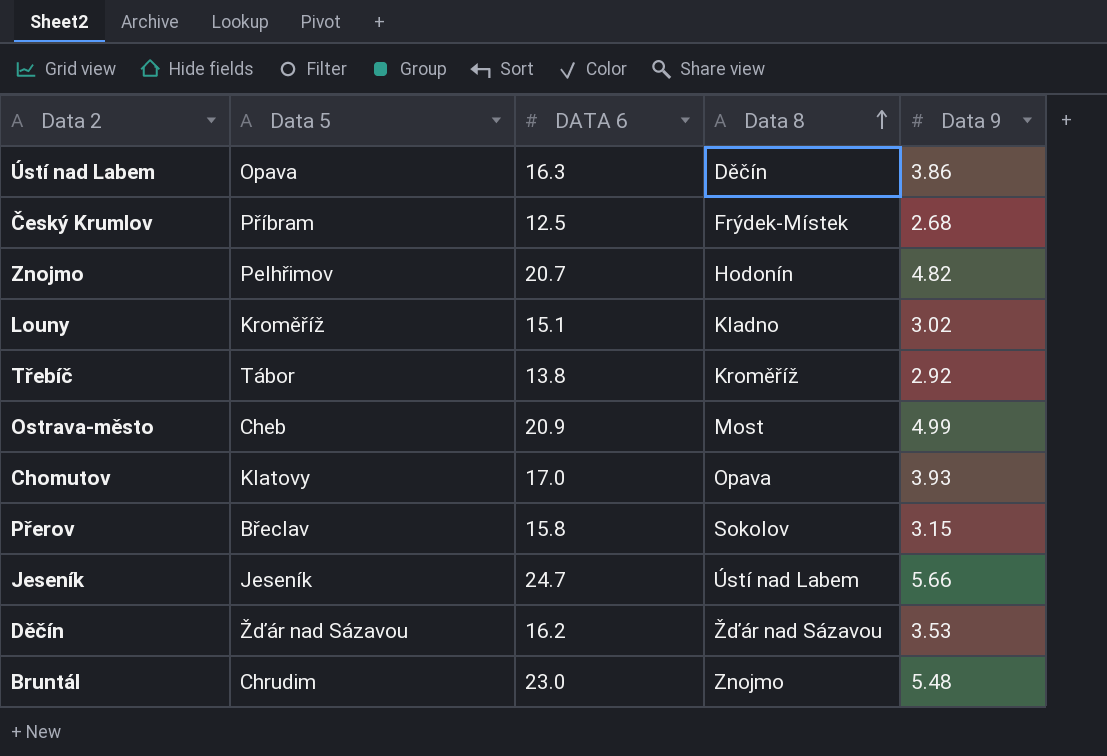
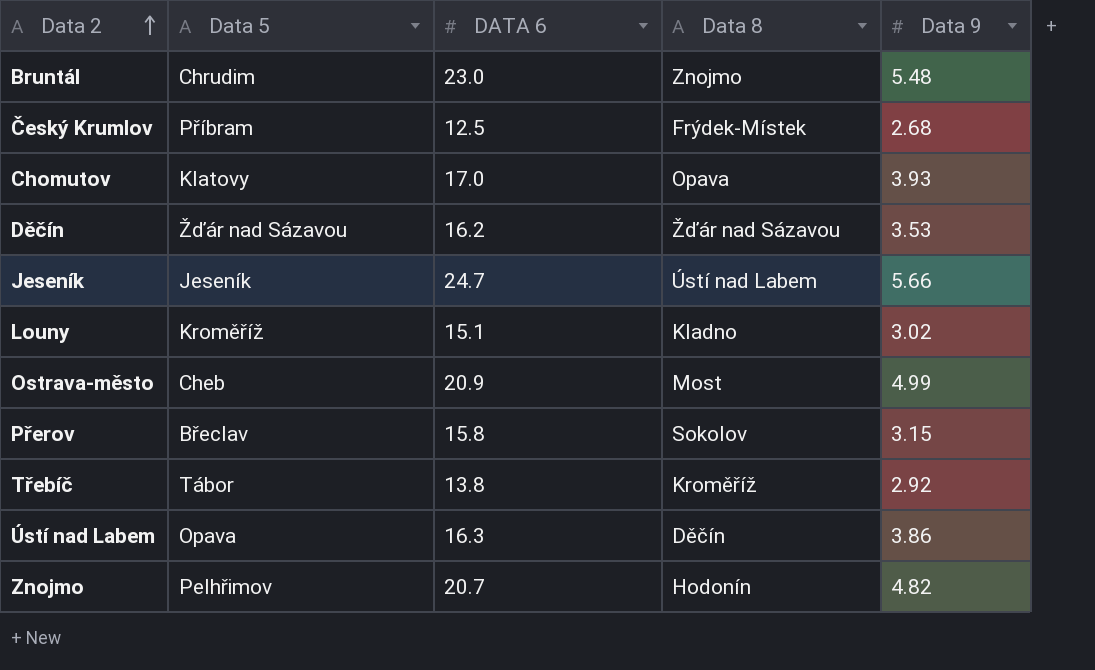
row order: Data 8 ascending -> Data 2 ascending

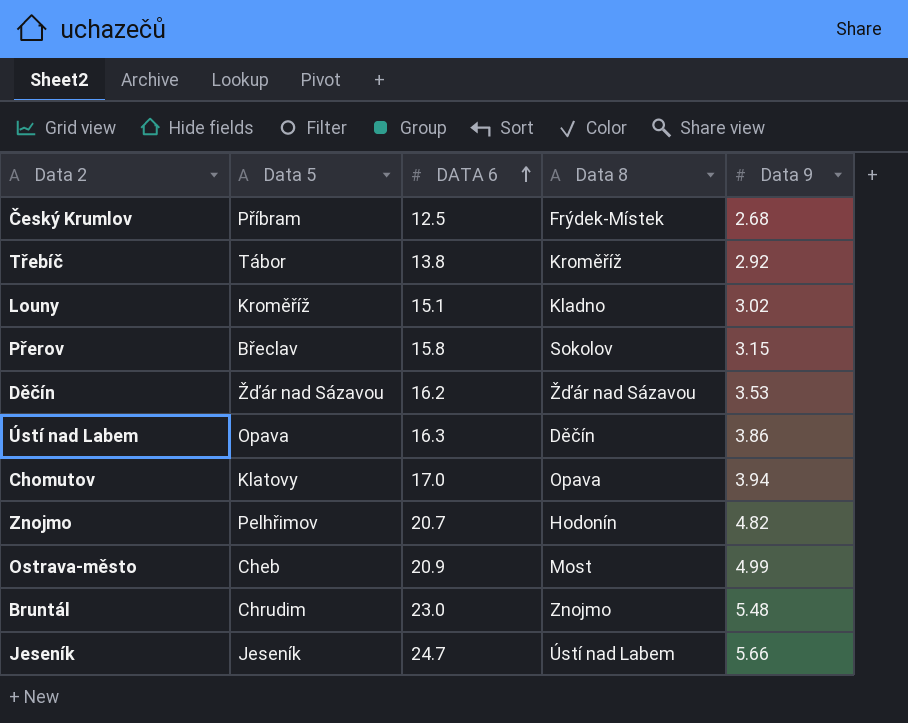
row order: Data 2 ascending -> DATA 6 ascending
Chomutov | Data 9: 3.93 -> 3.94

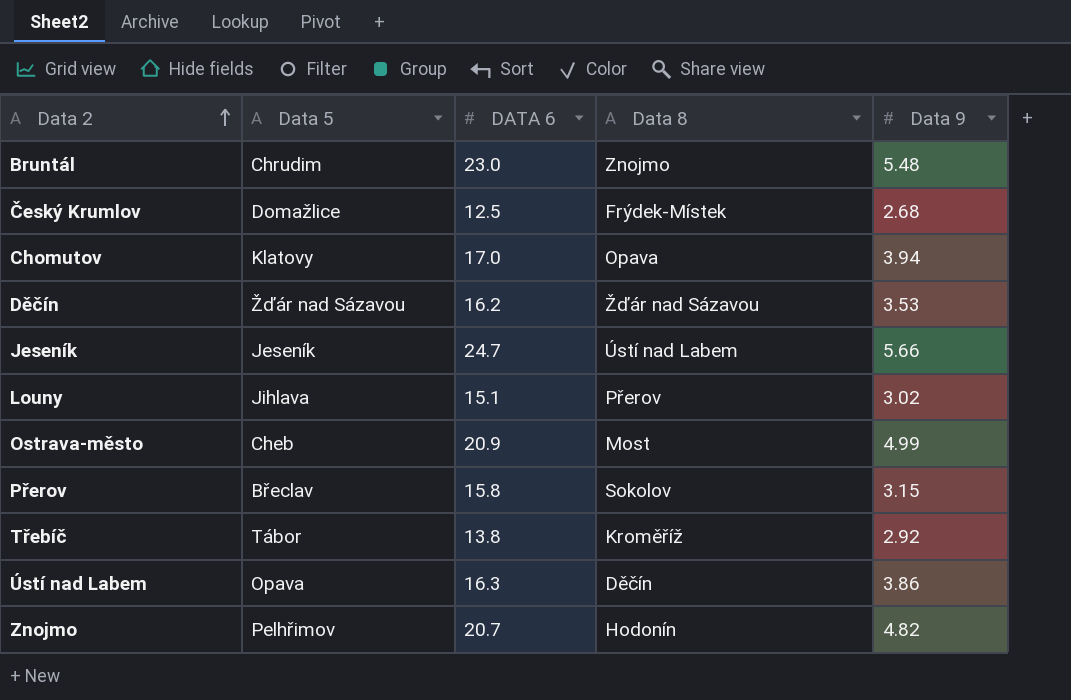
row order: DATA 6 ascending -> Data 2 ascending
Český Krumlov | Data 5: Příbram -> Domažlice
Louny | Data 5: Kroměříž -> Jihlava
Louny | Data 8: Kladno -> Přerov

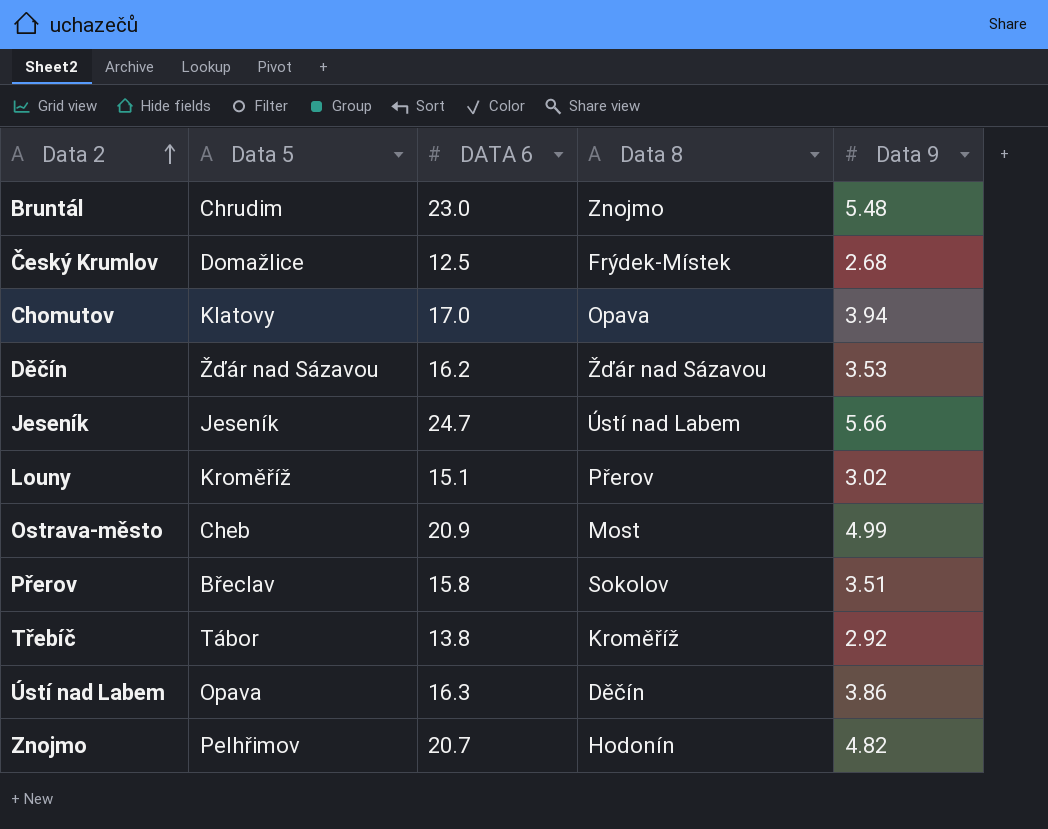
Louny | Data 5: Jihlava -> Kroměříž
Přerov | Data 9: 3.15 -> 3.51

